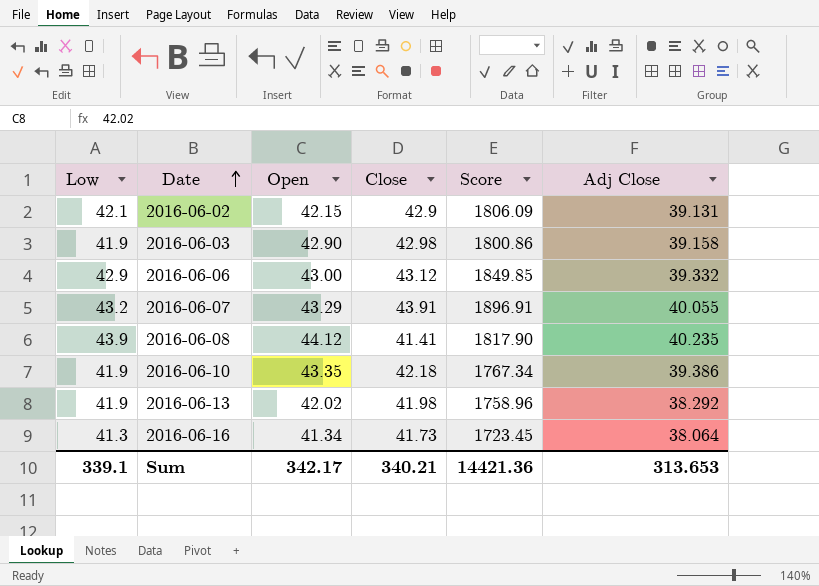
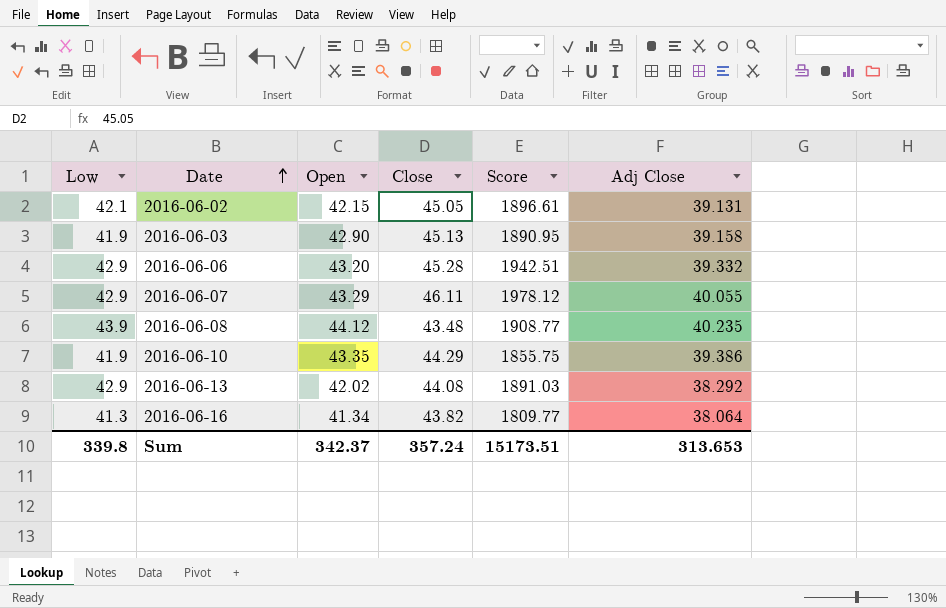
2016-06-02 | Close: 42.9 -> 45.05
2016-06-02 | Score: 1806.09 -> 1896.61
2016-06-03 | Close: 42.98 -> 45.13
2016-06-03 | Score: 1800.86 -> 1890.95
2016-06-06 | Open: 43.00 -> 43.20
2016-06-06 | Close: 43.12 -> 45.28
2016-06-06 | Score: 1849.85 -> 1942.51
2016-06-07 | Low: 43.2 -> 42.9
2016-06-07 | Close: 43.91 -> 46.11
2016-06-07 | Score: 1896.91 -> 1978.12
2016-06-08 | Close: 41.41 -> 43.48
2016-06-08 | Score: 1817.90 -> 1908.77
2016-06-10 | Close: 42.18 -> 44.29
2016-06-10 | Score: 1767.34 -> 1855.75
2016-06-13 | Low: 41.9 -> 42.9
2016-06-13 | Close: 41.98 -> 44.08
2016-06-13 | Score: 1758.96 -> 1891.03
2016-06-16 | Close: 41.73 -> 43.82
2016-06-16 | Score: 1723.45 -> 1809.77
Sum | Low: 339.1 -> 339.8
Sum | Open: 342.17 -> 342.37
Sum | Close: 340.21 -> 357.24
Sum | Score: 14421.36 -> 15173.51

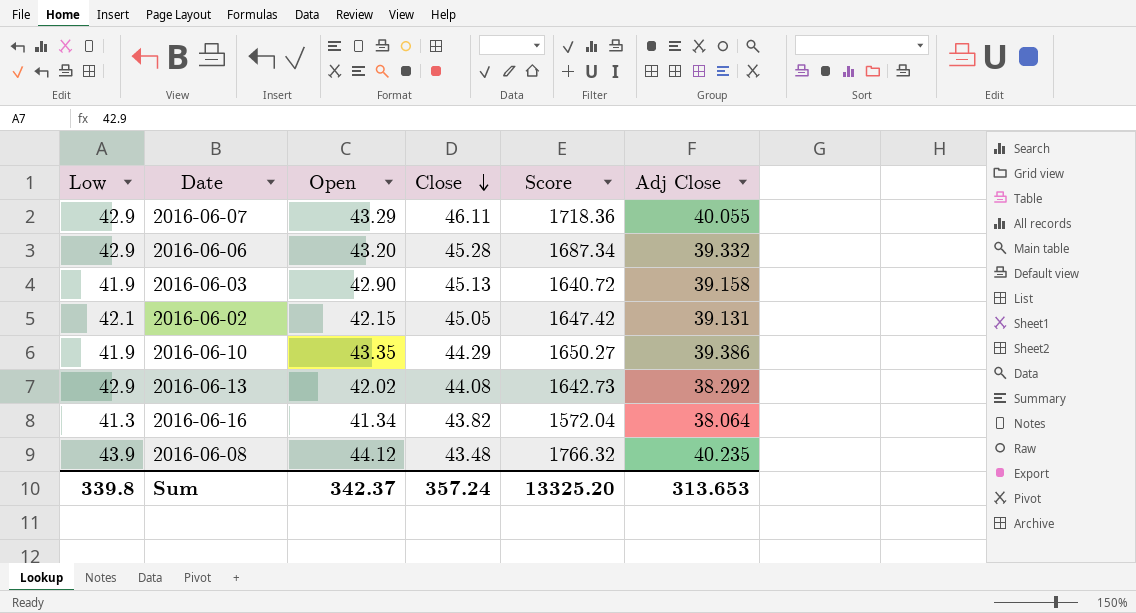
row order: Date ascending -> Close descending
column Score | formula: [Low] * [Close] -> [Low] * [Adj Close]
Sum | Score: 15173.51 -> 13325.20

